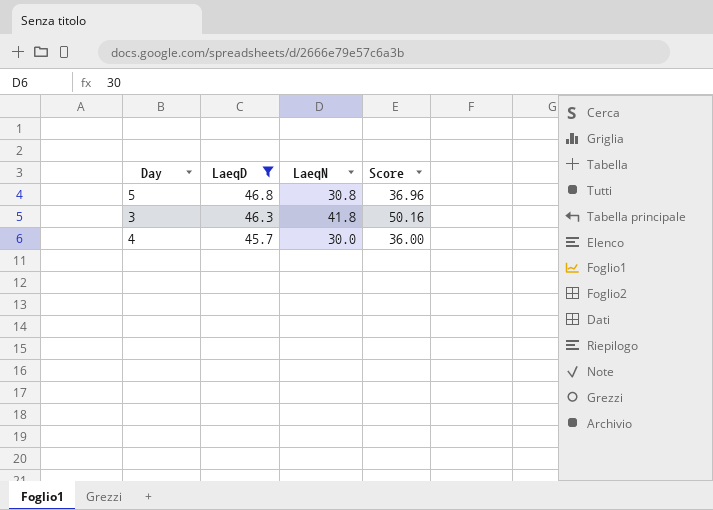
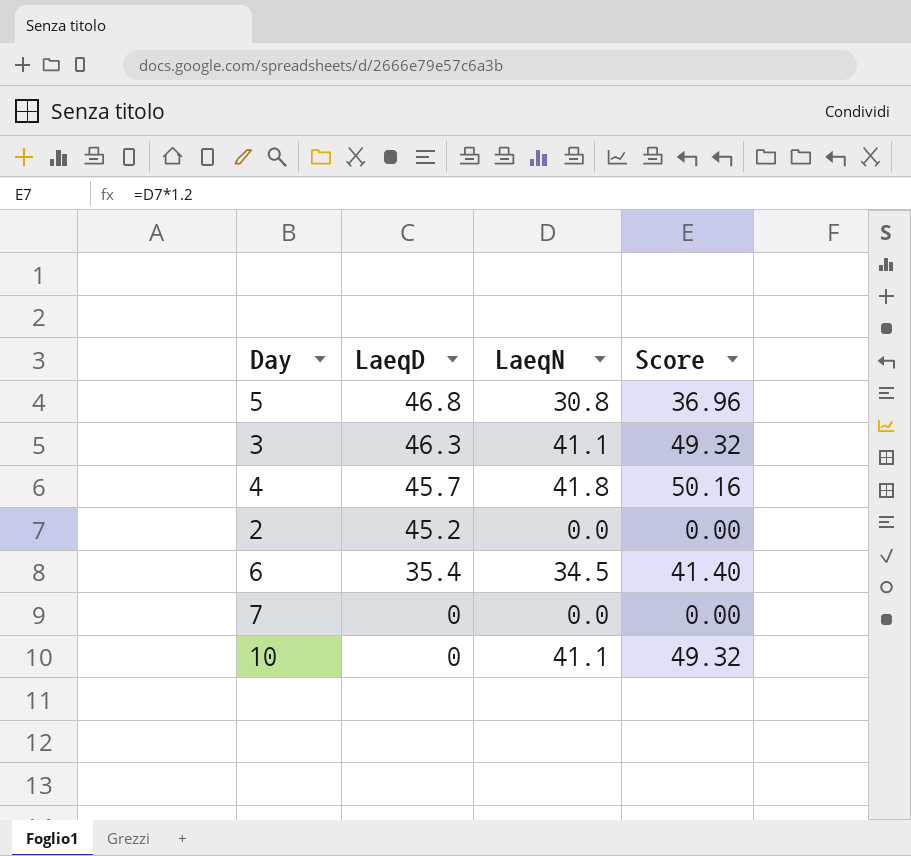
filter: LaeqD >= 45.7 -> none
3 | LaeqN: 41.8 -> 41.1
3 | Score: 50.16 -> 49.32
4 | LaeqN: 30.0 -> 41.8
4 | Score: 36.00 -> 50.16

